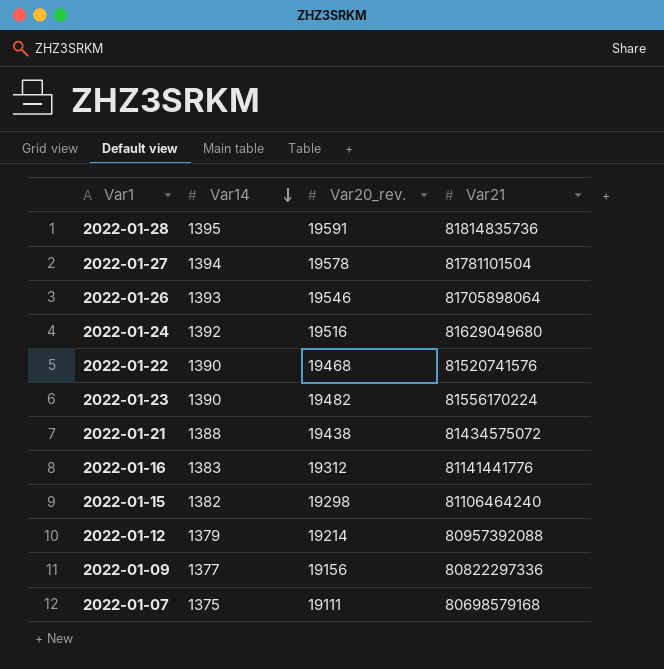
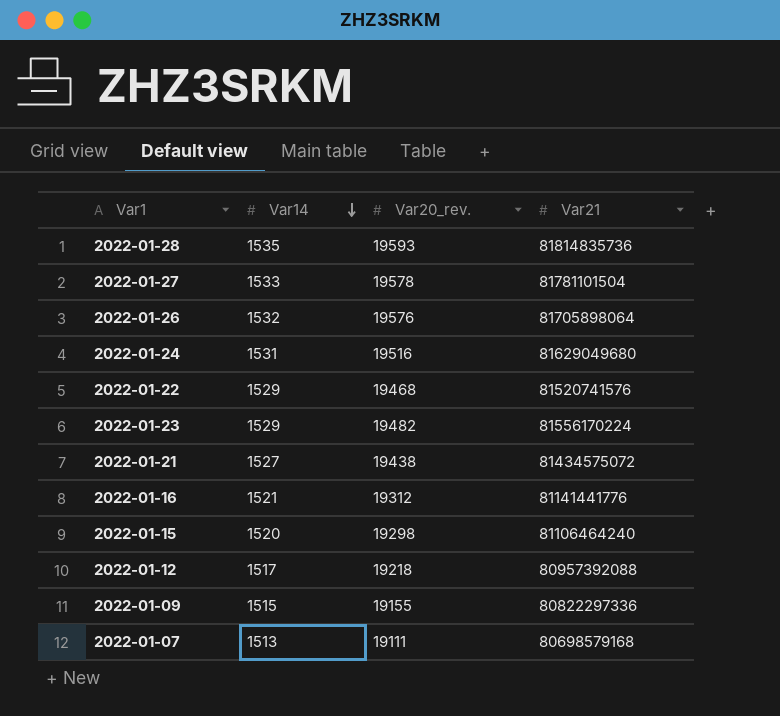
2022-01-28 | Var14: 1395 -> 1535
2022-01-28 | Var20_rev.: 19591 -> 19593
2022-01-27 | Var14: 1394 -> 1533
2022-01-26 | Var14: 1393 -> 1532
2022-01-26 | Var20_rev.: 19546 -> 19576
2022-01-24 | Var14: 1392 -> 1531
2022-01-22 | Var14: 1390 -> 1529
2022-01-23 | Var14: 1390 -> 1529
2022-01-21 | Var14: 1388 -> 1527
2022-01-16 | Var14: 1383 -> 1521
2022-01-15 | Var14: 1382 -> 1520
2022-01-12 | Var14: 1379 -> 1517
2022-01-12 | Var20_rev.: 19214 -> 19218
2022-01-09 | Var14: 1377 -> 1515
2022-01-09 | Var20_rev.: 19156 -> 19155
2022-01-07 | Var14: 1375 -> 1513

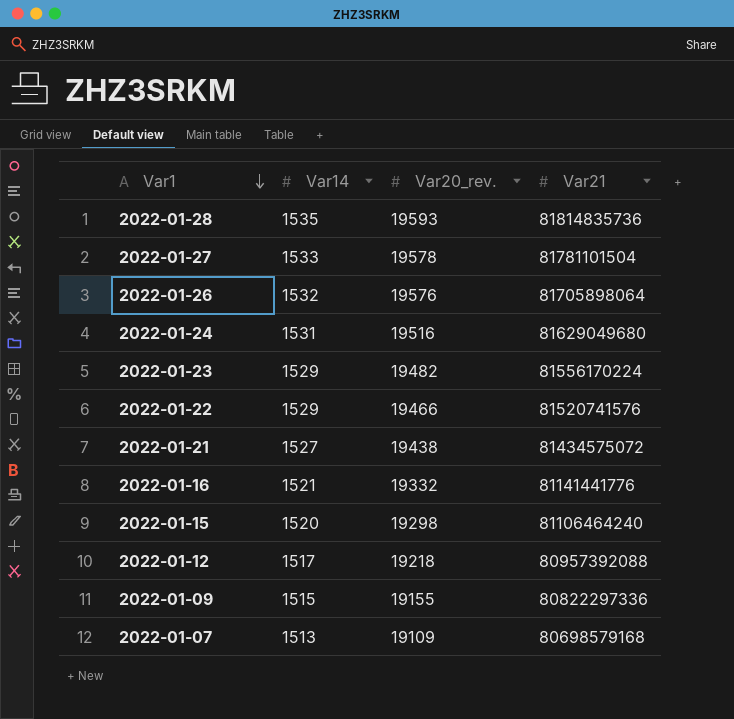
row order: Var14 descending -> Var1 descending
2022-01-22 | Var20_rev.: 19468 -> 19466
2022-01-16 | Var20_rev.: 19312 -> 19332
2022-01-07 | Var20_rev.: 19111 -> 19109

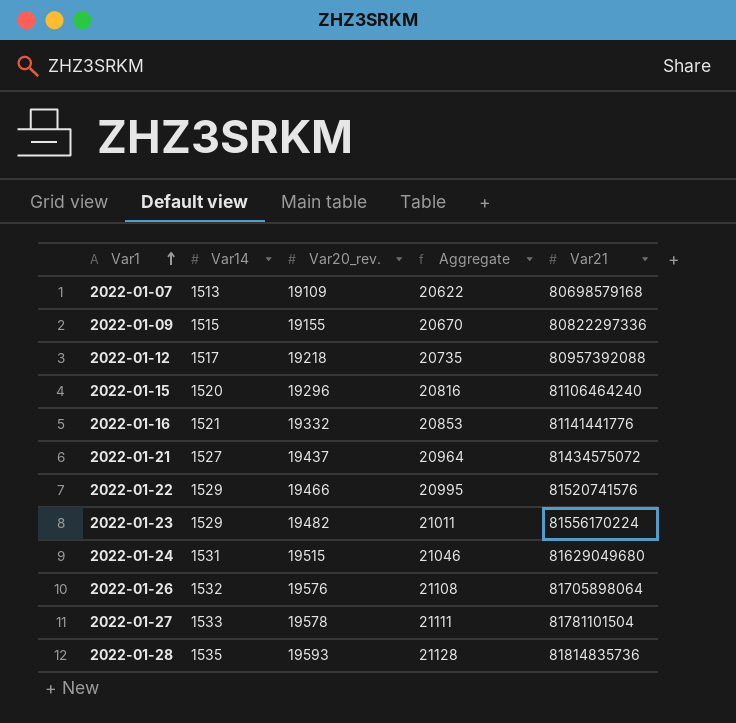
row order: Var1 descending -> Var1 ascending
column Aggregate | formula: none -> [Var14] + [Var20_rev.]
2022-01-15 | Var20_rev.: 19298 -> 19296
2022-01-21 | Var20_rev.: 19438 -> 19437
2022-01-24 | Var20_rev.: 19516 -> 19515

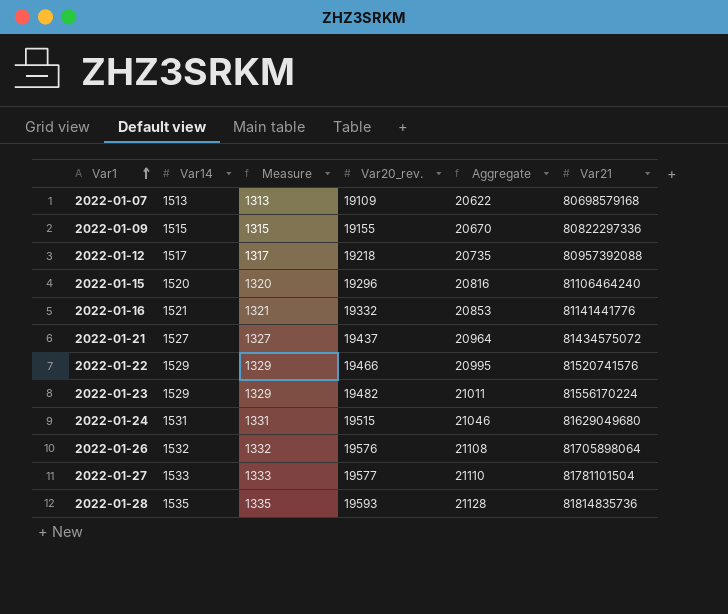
column Measure | formula: none -> [Var14] - 200
2022-01-27 | Var20_rev.: 19578 -> 19577
2022-01-27 | Aggregate: 21111 -> 21110

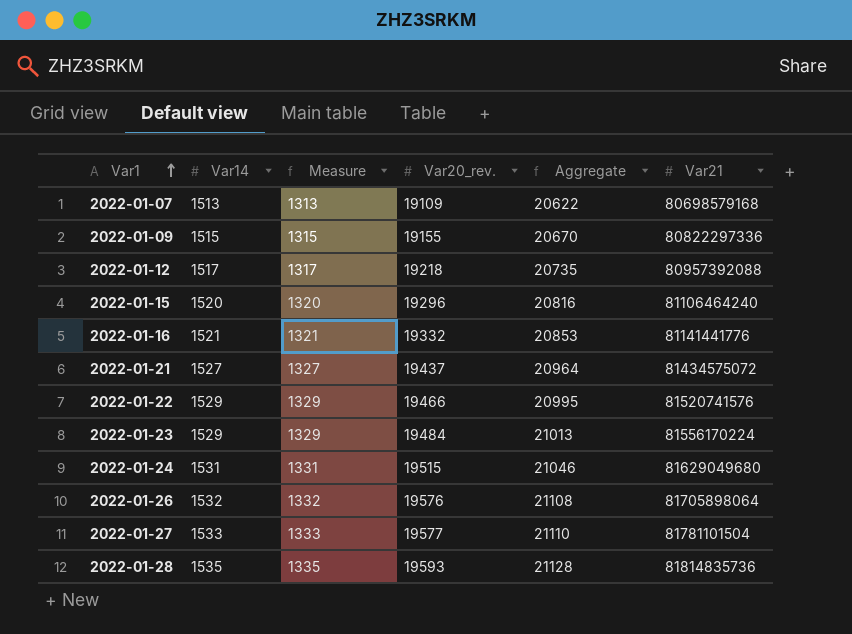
2022-01-23 | Var20_rev.: 19482 -> 19484
2022-01-23 | Aggregate: 21011 -> 21013

